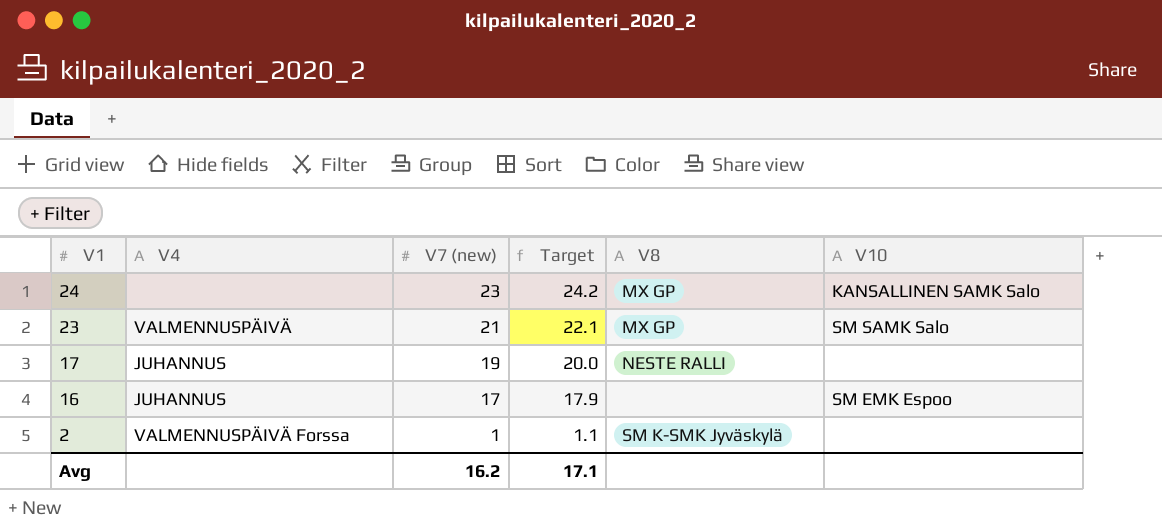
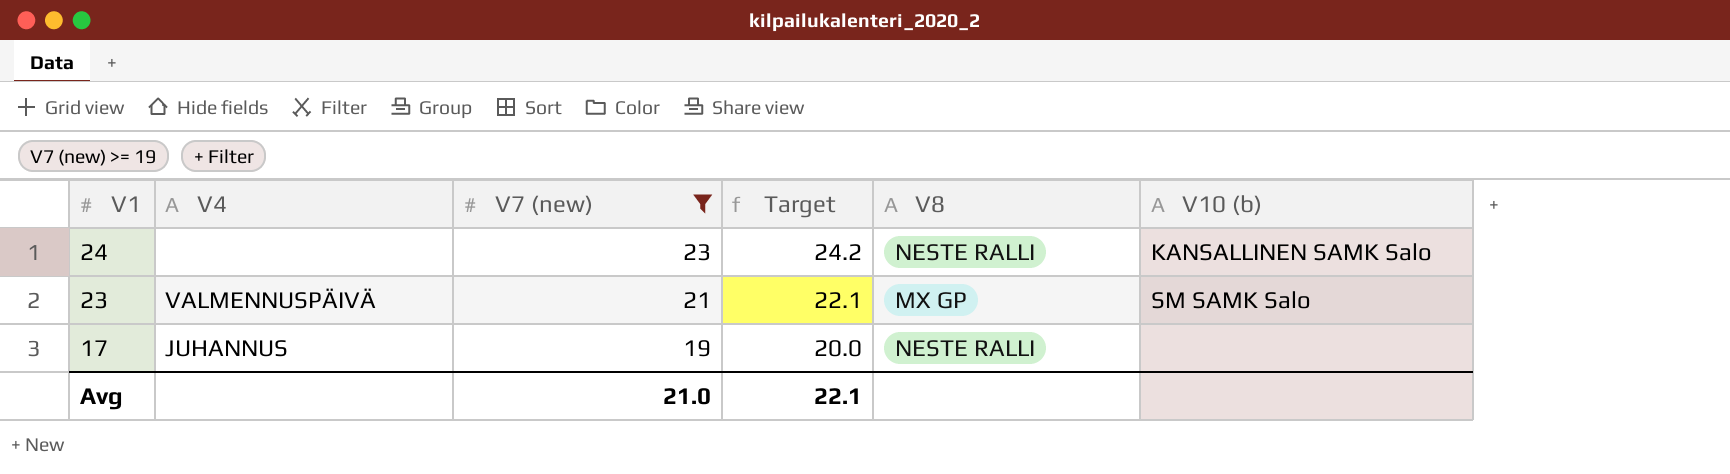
filter: none -> V7 (new) >= 19
column name: V10 -> V10 (b)
24 | V8: MX GP -> NESTE RALLI
Avg | V7 (new): 16.2 -> 21.0
Avg | Target: 17.1 -> 22.1

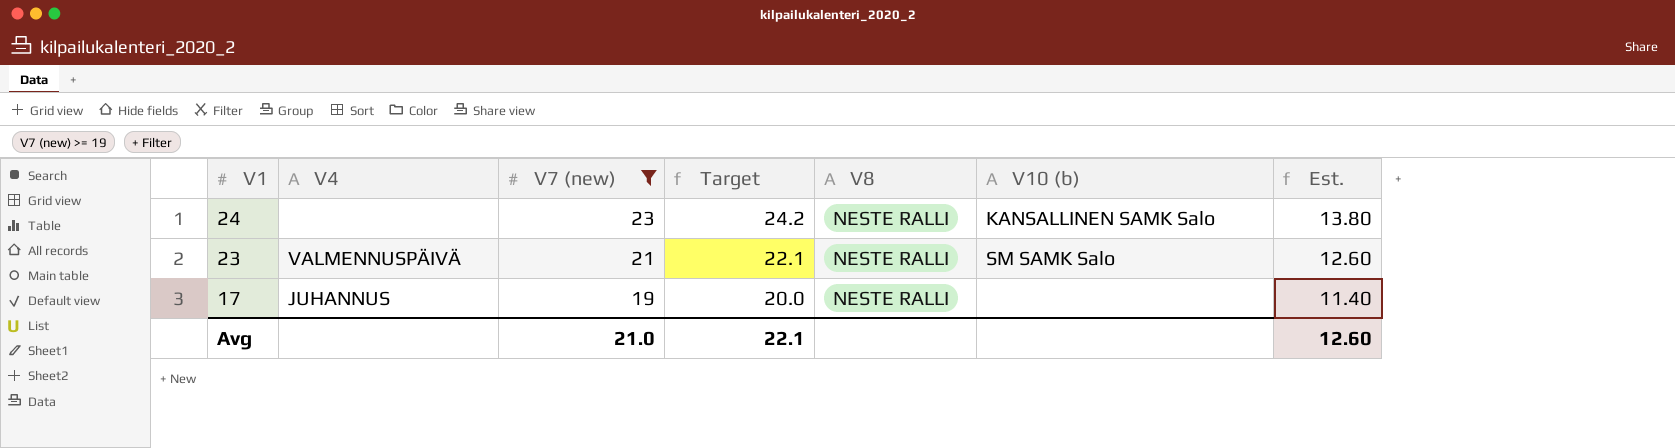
column Est. | formula: none -> [V7 (new)] * 0.6
23 | V8: MX GP -> NESTE RALLI

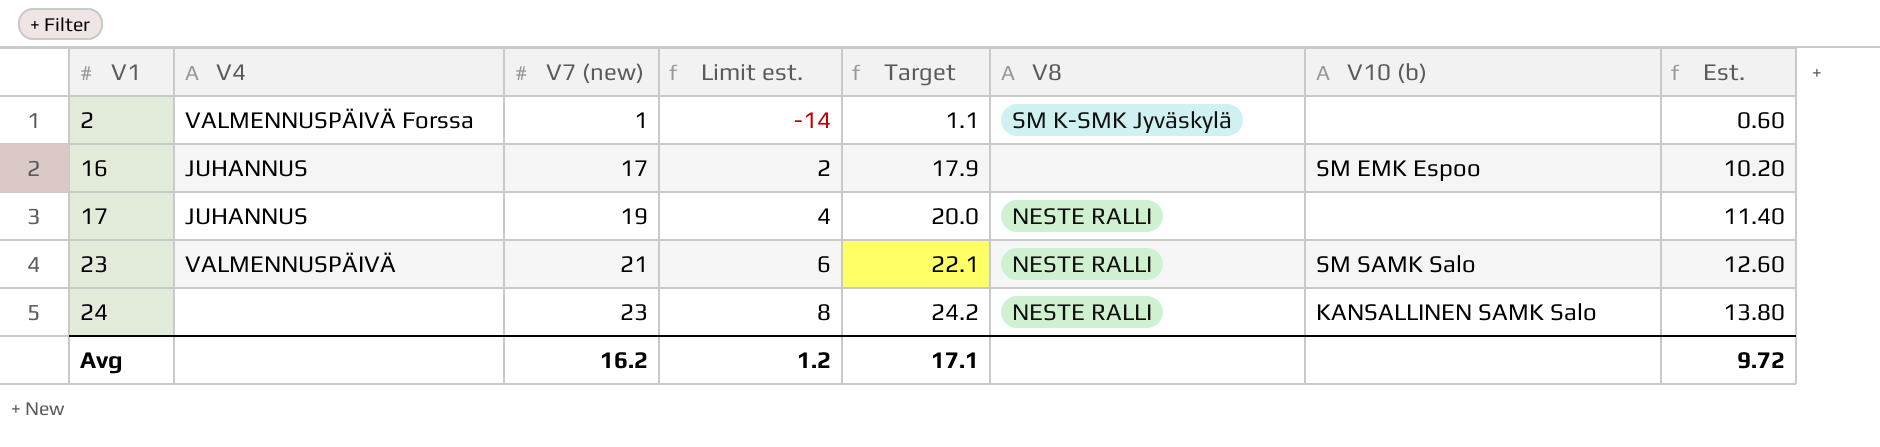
filter: V7 (new) >= 19 -> none
row order: V1 descending -> V1 ascending
column Limit est. | formula: none -> [V7 (new)] - 15
Avg | V7 (new): 21.0 -> 16.2
Avg | Target: 22.1 -> 17.1
Avg | Est.: 12.60 -> 9.72

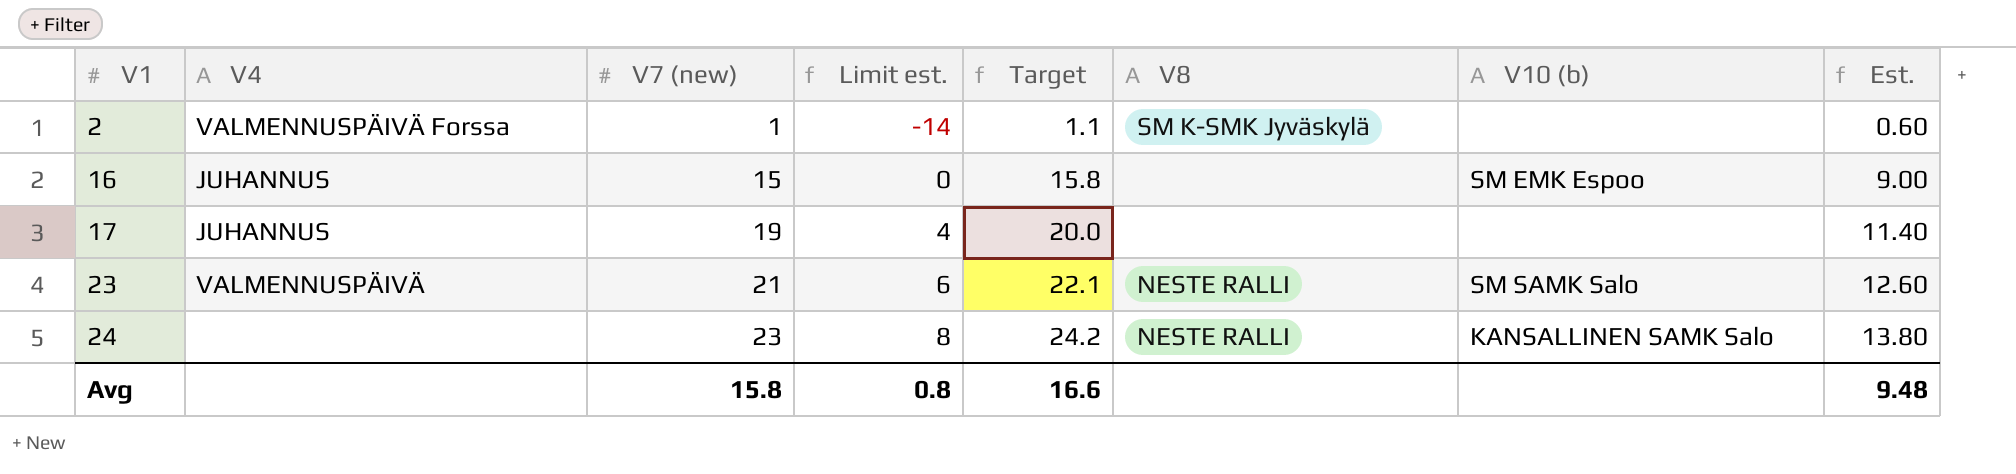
16 | V7 (new): 17 -> 15
16 | Limit est.: 2 -> 0
16 | Target: 17.9 -> 15.8
16 | Est.: 10.20 -> 9.00
17 | V8: NESTE RALLI -> none
Avg | V7 (new): 16.2 -> 15.8
Avg | Limit est.: 1.2 -> 0.8
Avg | Target: 17.1 -> 16.6
Avg | Est.: 9.72 -> 9.48

